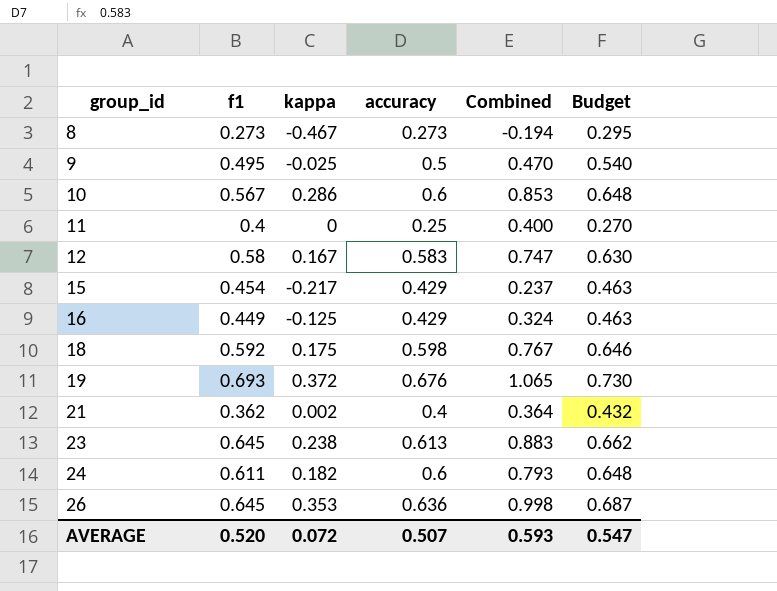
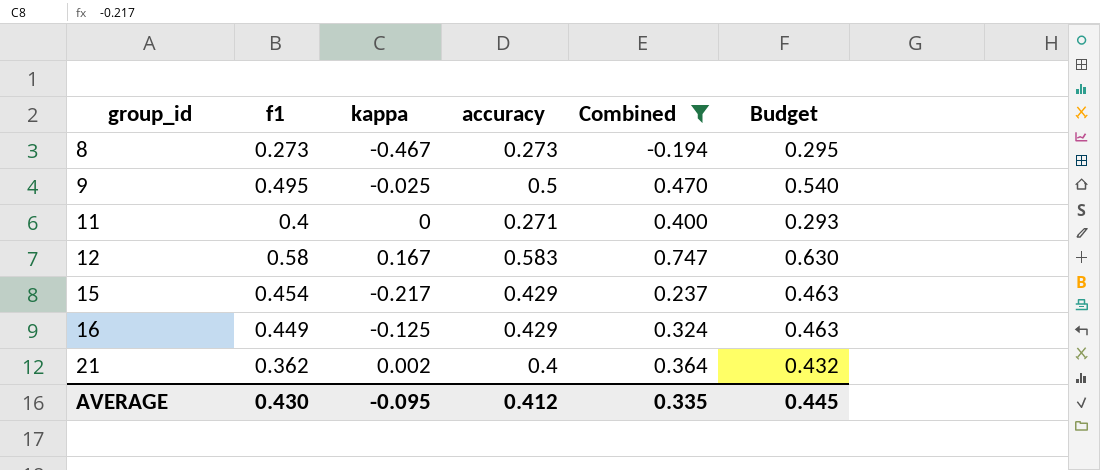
filter: none -> Combined <= 0.747
11 | accuracy: 0.25 -> 0.271
11 | Budget: 0.270 -> 0.293
AVERAGE | f1: 0.520 -> 0.430
AVERAGE | kappa: 0.072 -> -0.095
AVERAGE | accuracy: 0.507 -> 0.412
AVERAGE | Combined: 0.593 -> 0.335
AVERAGE | Budget: 0.547 -> 0.445

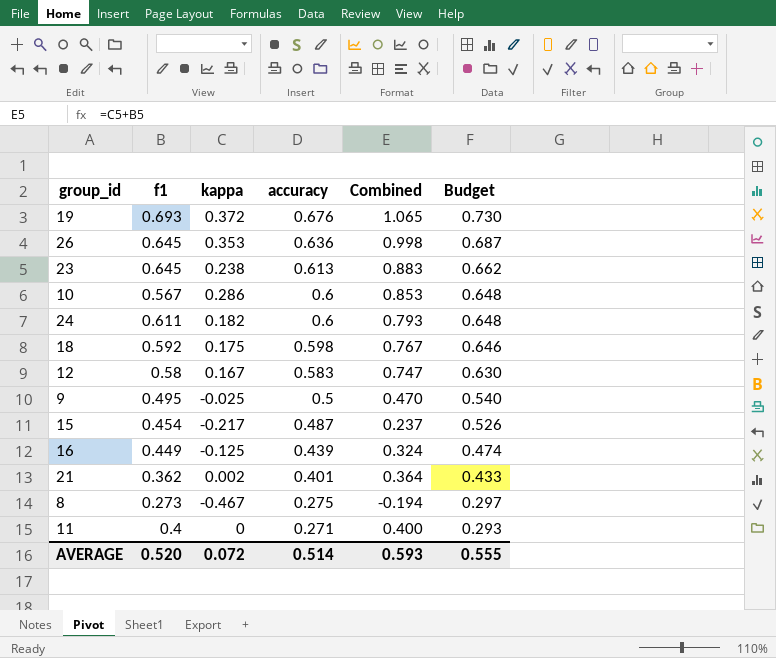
filter: Combined <= 0.747 -> none
row order: group_id ascending -> accuracy descending
15 | accuracy: 0.429 -> 0.487
15 | Budget: 0.463 -> 0.526
16 | accuracy: 0.429 -> 0.439
16 | Budget: 0.463 -> 0.474
21 | accuracy: 0.4 -> 0.401
21 | Budget: 0.432 -> 0.433
8 | accuracy: 0.273 -> 0.275
8 | Budget: 0.295 -> 0.297
AVERAGE | f1: 0.430 -> 0.520
AVERAGE | kappa: -0.095 -> 0.072
AVERAGE | accuracy: 0.412 -> 0.514
AVERAGE | Combined: 0.335 -> 0.593
AVERAGE | Budget: 0.445 -> 0.555

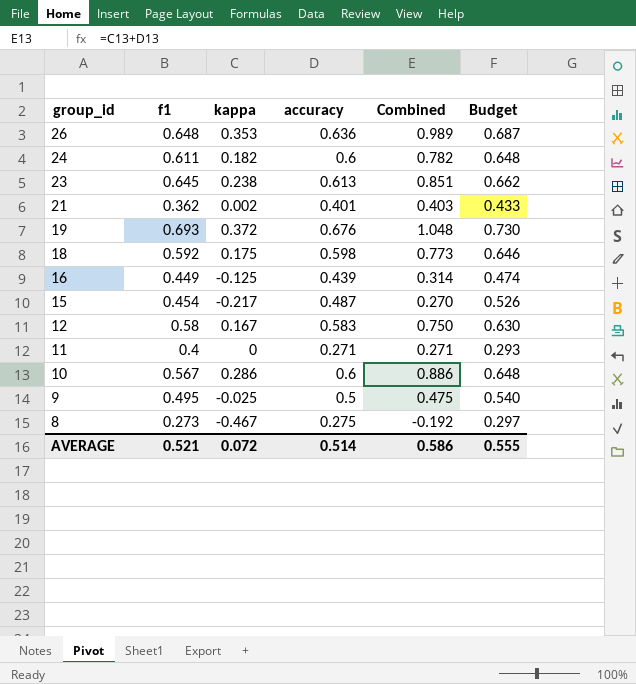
row order: accuracy descending -> group_id descending
column Combined | formula: [f1] + [kappa] -> [kappa] + [accuracy]
26 | f1: 0.645 -> 0.648
AVERAGE | f1: 0.520 -> 0.521
AVERAGE | Combined: 0.593 -> 0.586

